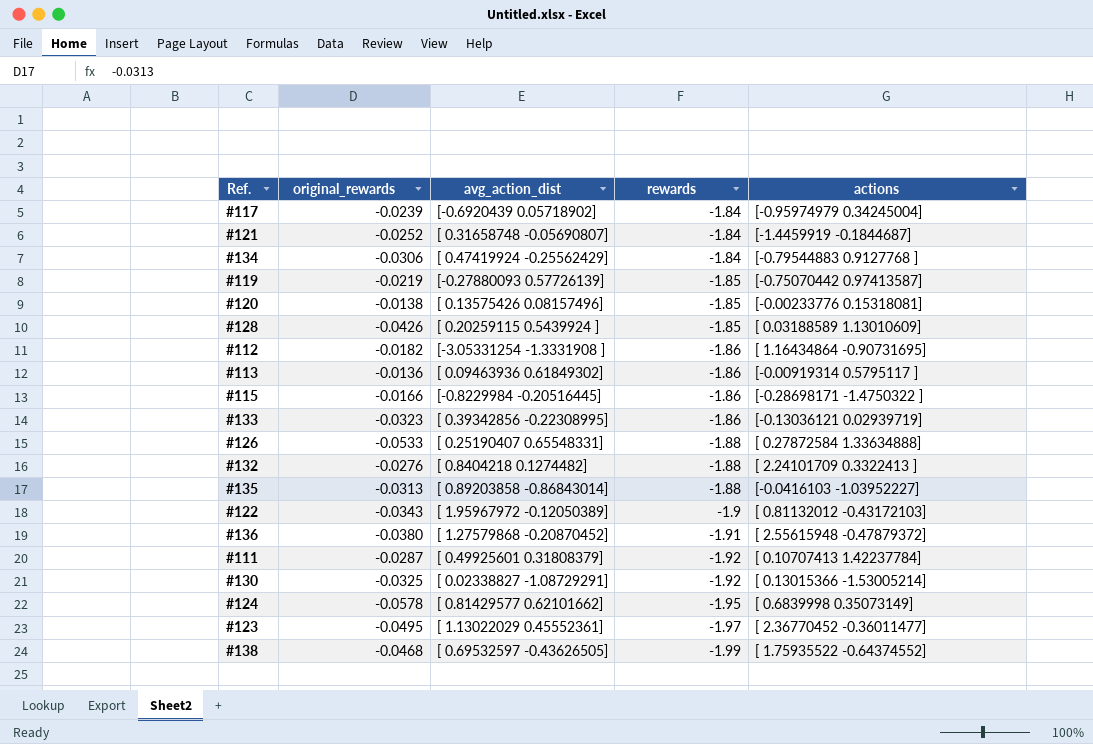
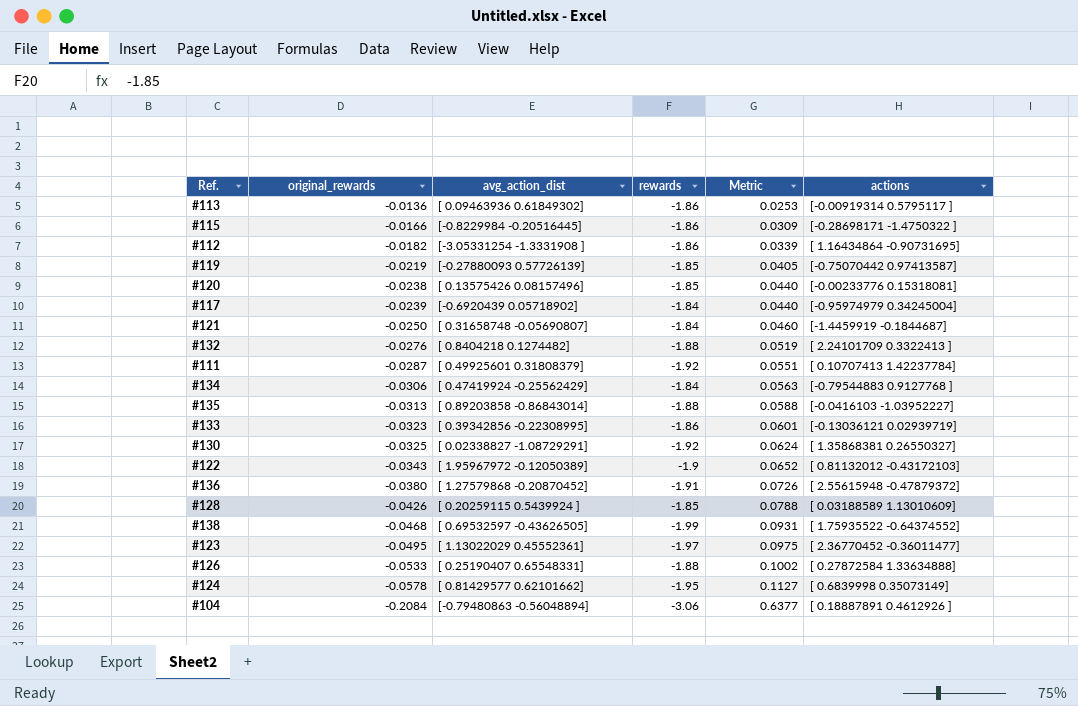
row order: rewards descending -> original_rewards descending
column Metric | formula: none -> [original_rewards] * [rewards]
#120 | original_rewards: -0.0138 -> -0.0238
#121 | original_rewards: -0.0252 -> -0.0250
#130 | actions: [ 0.13015366 -1.53005214] -> [ 1.35868381 0.26550327]
row #104: none -> -0.2084 | [-0.79480863 -0.56048894] | -3.06 | 0.6377 | [ 0.18887891 0.4612926 ]

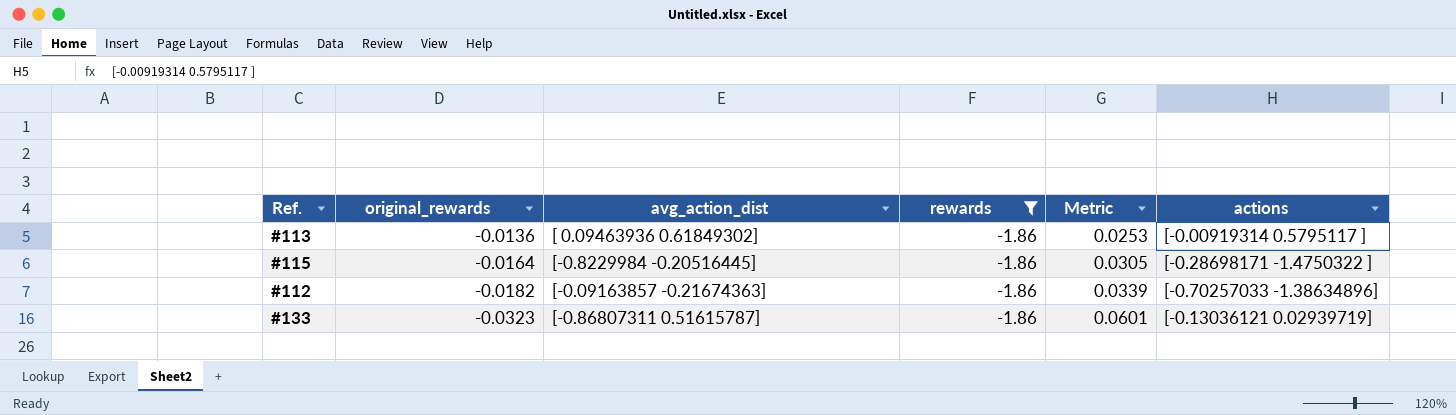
filter: none -> rewards = -1.86
#115 | original_rewards: -0.0166 -> -0.0164
#115 | Metric: 0.0309 -> 0.0305
#112 | avg_action_dist: [-3.05331254 -1.3331908 ] -> [-0.09163857 -0.21674363]
#112 | actions: [ 1.16434864 -0.90731695] -> [-0.70257033 -1.38634896]
#133 | avg_action_dist: [ 0.39342856 -0.22308995] -> [-0.86807311 0.51615787]

